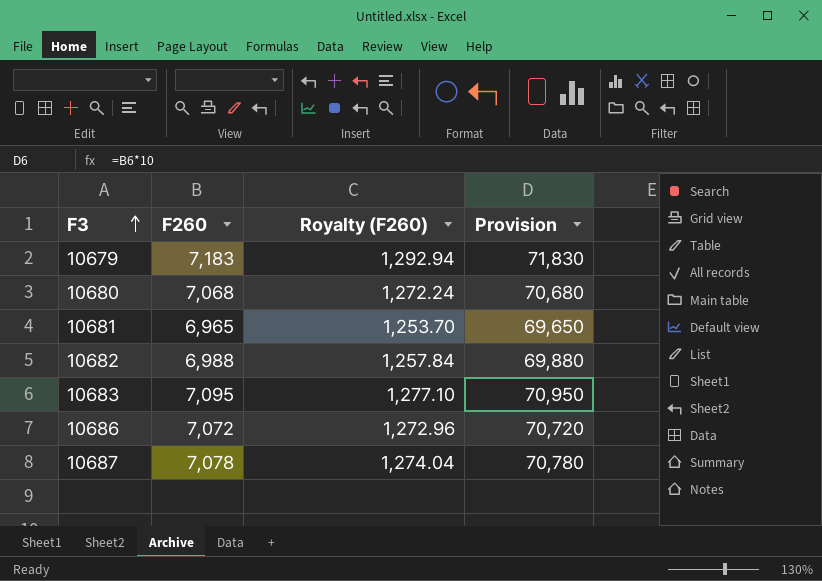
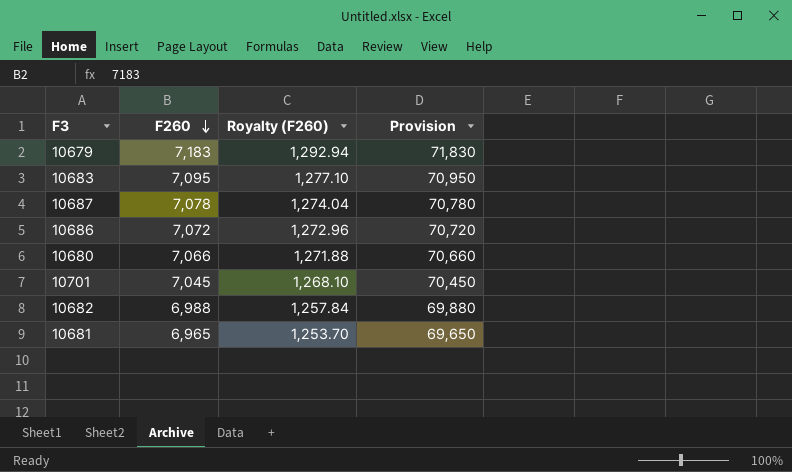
row order: F3 ascending -> F260 descending
10680 | F260: 7,068 -> 7,066
10680 | Royalty (F260): 1,272.24 -> 1,271.88
10680 | Provision: 70,680 -> 70,660
row 10701: none -> 7,045 | 1,268.10 | 70,450

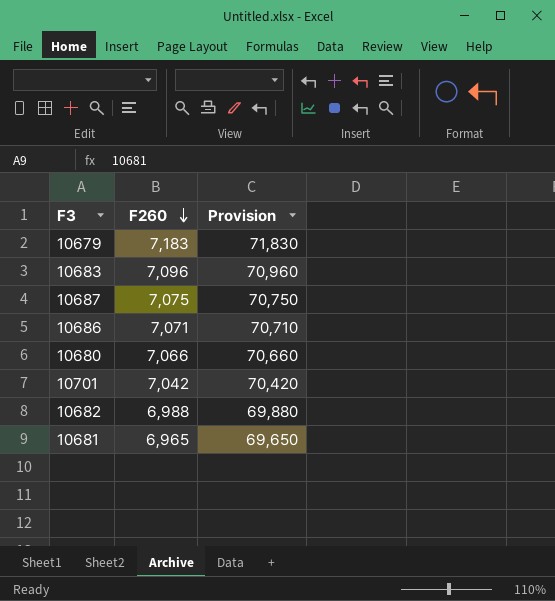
column Royalty (F260) | formula: [F260] * 0.18 -> none
10683 | F260: 7,095 -> 7,096
10683 | Provision: 70,950 -> 70,960
10687 | F260: 7,078 -> 7,075
10687 | Provision: 70,780 -> 70,750
10686 | F260: 7,072 -> 7,071
10686 | Provision: 70,720 -> 70,710
10701 | F260: 7,045 -> 7,042
10701 | Provision: 70,450 -> 70,420

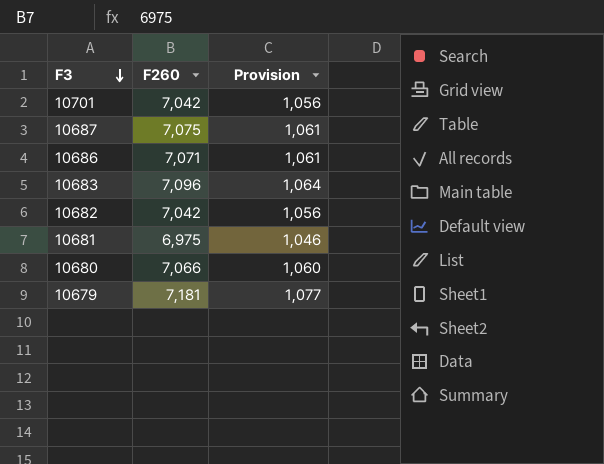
row order: F260 descending -> F3 descending
column Provision | formula: [F260] * 10 -> [F260] * 0.15
10682 | F260: 6,988 -> 7,042
10681 | F260: 6,965 -> 6,975
10679 | F260: 7,183 -> 7,181

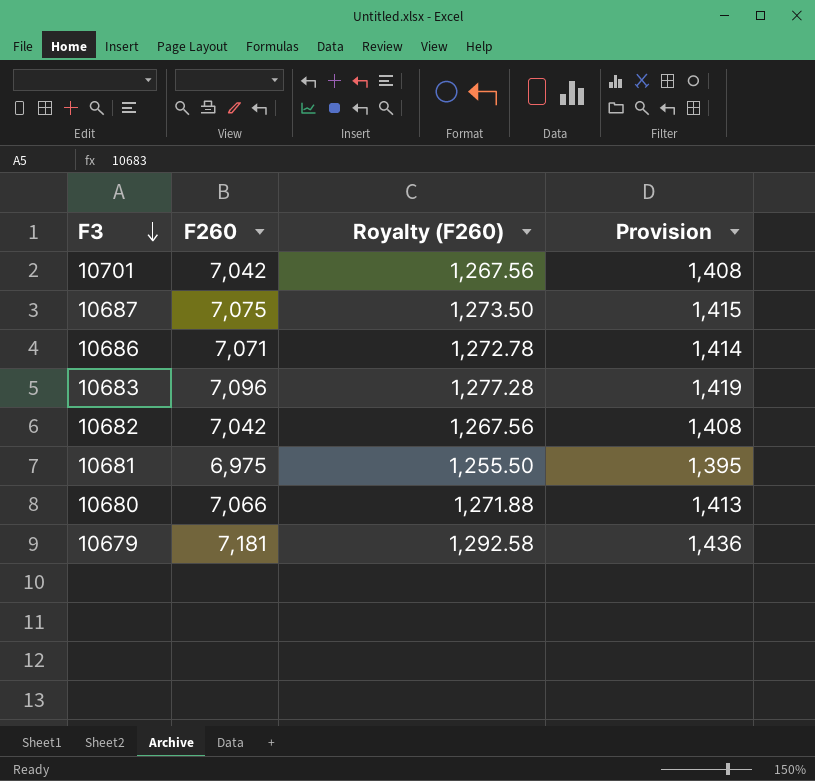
column Royalty (F260) | formula: none -> [F260] * 0.18
column Provision | formula: [F260] * 0.15 -> [F260] * 0.2

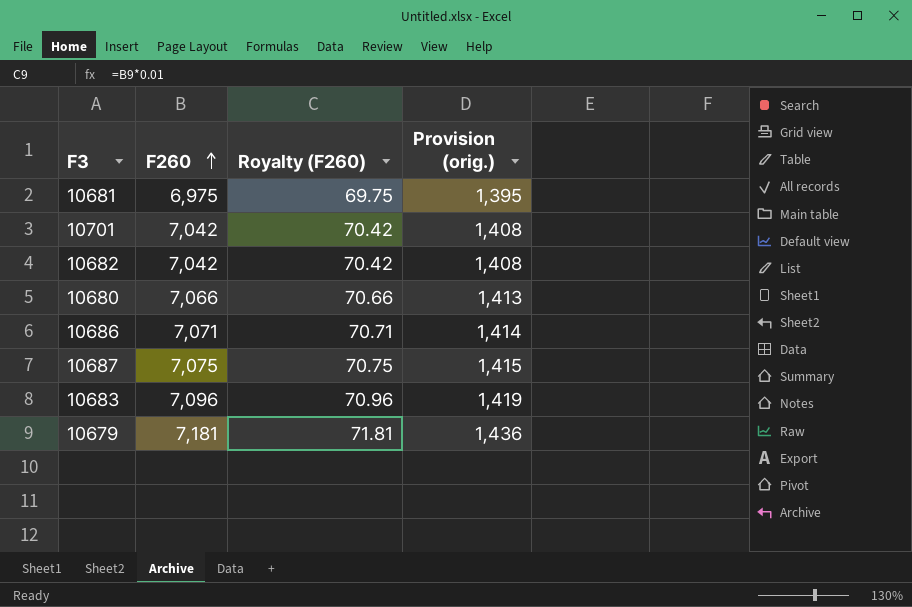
row order: F3 descending -> F260 ascending
column Royalty (F260) | formula: [F260] * 0.18 -> [F260] * 0.01
column name: Provision -> Provision (orig.)

